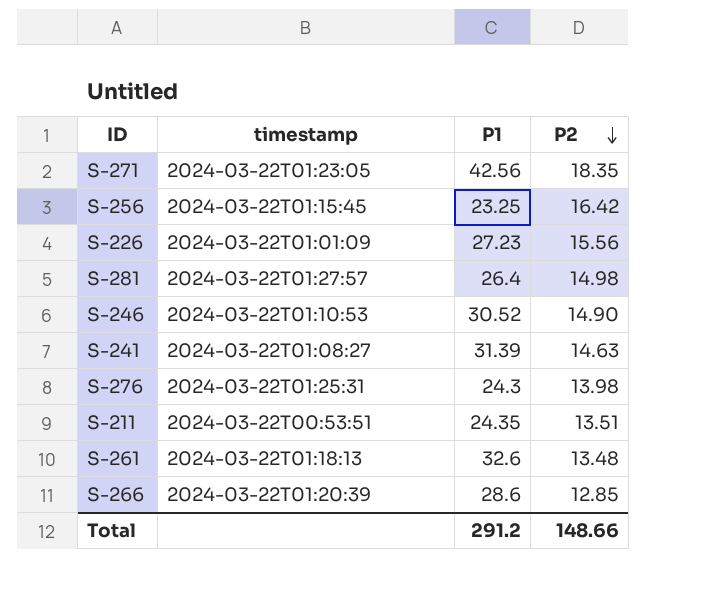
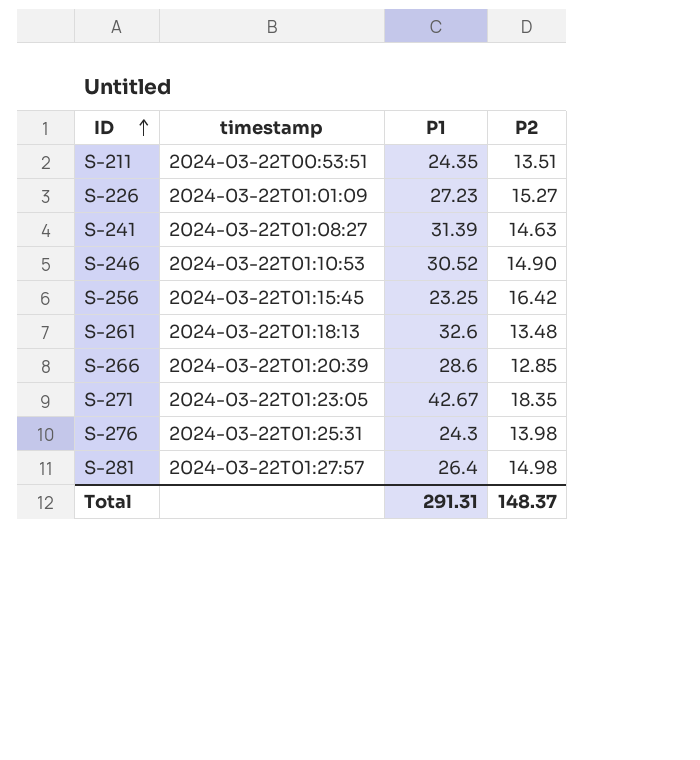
row order: P2 descending -> ID ascending
S-226 | P2: 15.56 -> 15.27
S-271 | P1: 42.56 -> 42.67
Total | P1: 291.2 -> 291.31
Total | P2: 148.66 -> 148.37

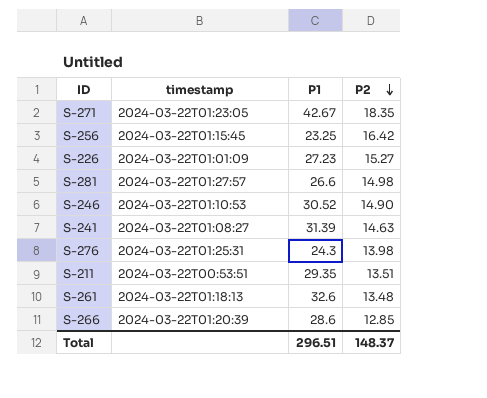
row order: ID ascending -> P2 descending
S-281 | P1: 26.4 -> 26.6
S-211 | P1: 24.35 -> 29.35
Total | P1: 291.31 -> 296.51

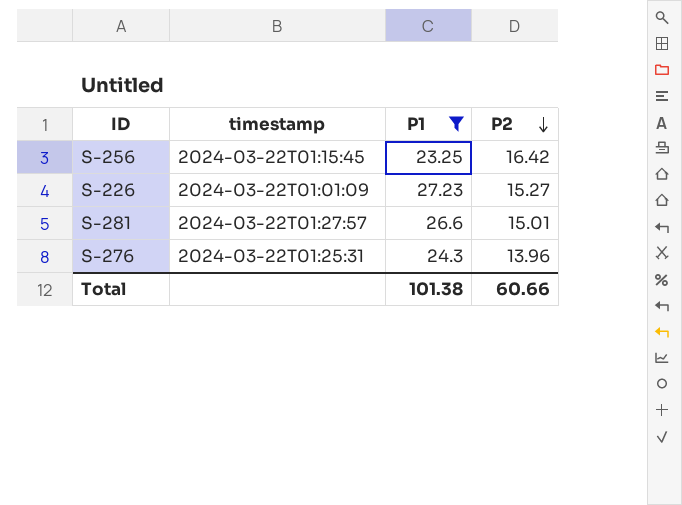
filter: none -> P1 <= 27.23
S-281 | P2: 14.98 -> 15.01
S-276 | P2: 13.98 -> 13.96
Total | P1: 296.51 -> 101.38
Total | P2: 148.37 -> 60.66

